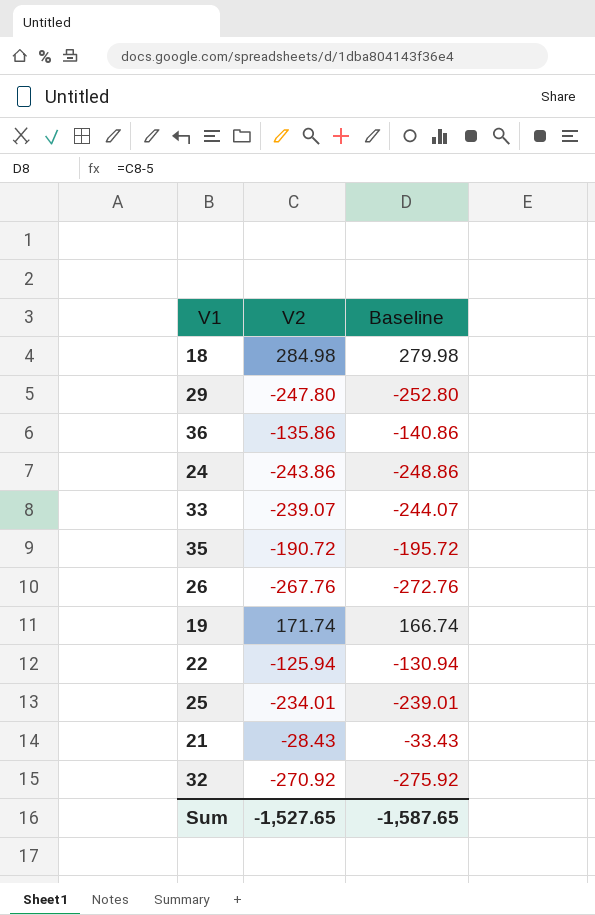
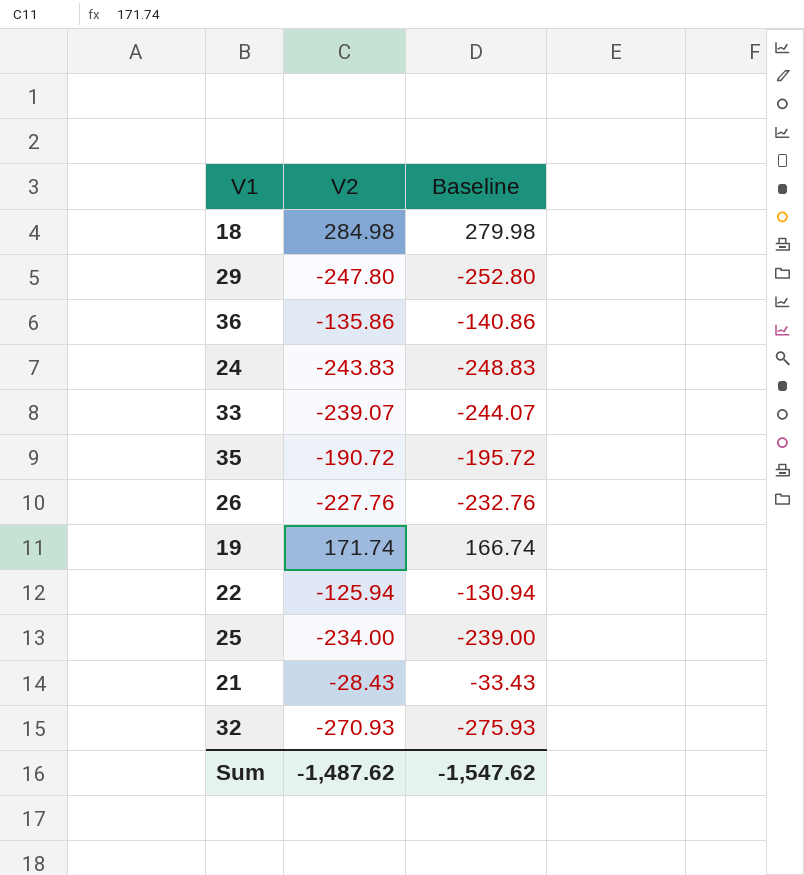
24 | V2: -243.86 -> -243.83
24 | Baseline: -248.86 -> -248.83
26 | V2: -267.76 -> -227.76
26 | Baseline: -272.76 -> -232.76
25 | V2: -234.01 -> -234.00
25 | Baseline: -239.01 -> -239.00
32 | V2: -270.92 -> -270.93
32 | Baseline: -275.92 -> -275.93
Sum | V2: -1,527.65 -> -1,487.62
Sum | Baseline: -1,587.65 -> -1,547.62

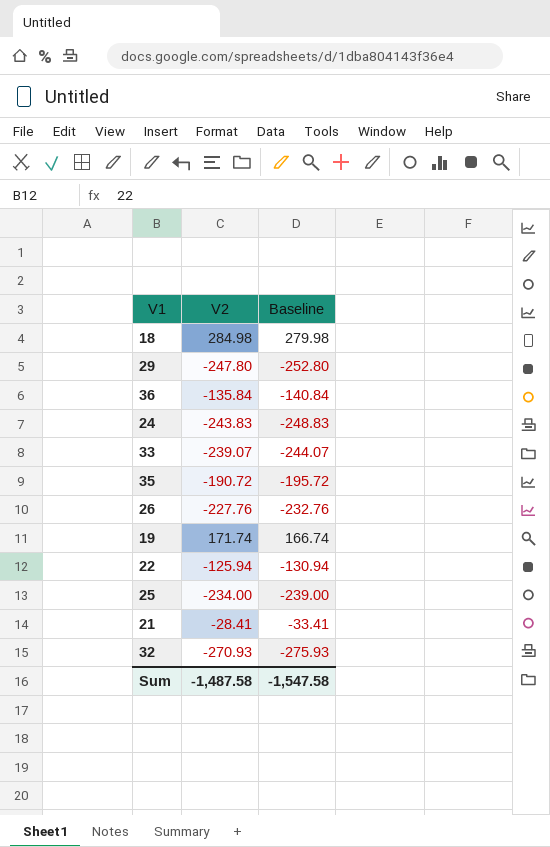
36 | V2: -135.86 -> -135.84
36 | Baseline: -140.86 -> -140.84
21 | V2: -28.43 -> -28.41
21 | Baseline: -33.43 -> -33.41
Sum | V2: -1,487.62 -> -1,487.58
Sum | Baseline: -1,547.62 -> -1,547.58

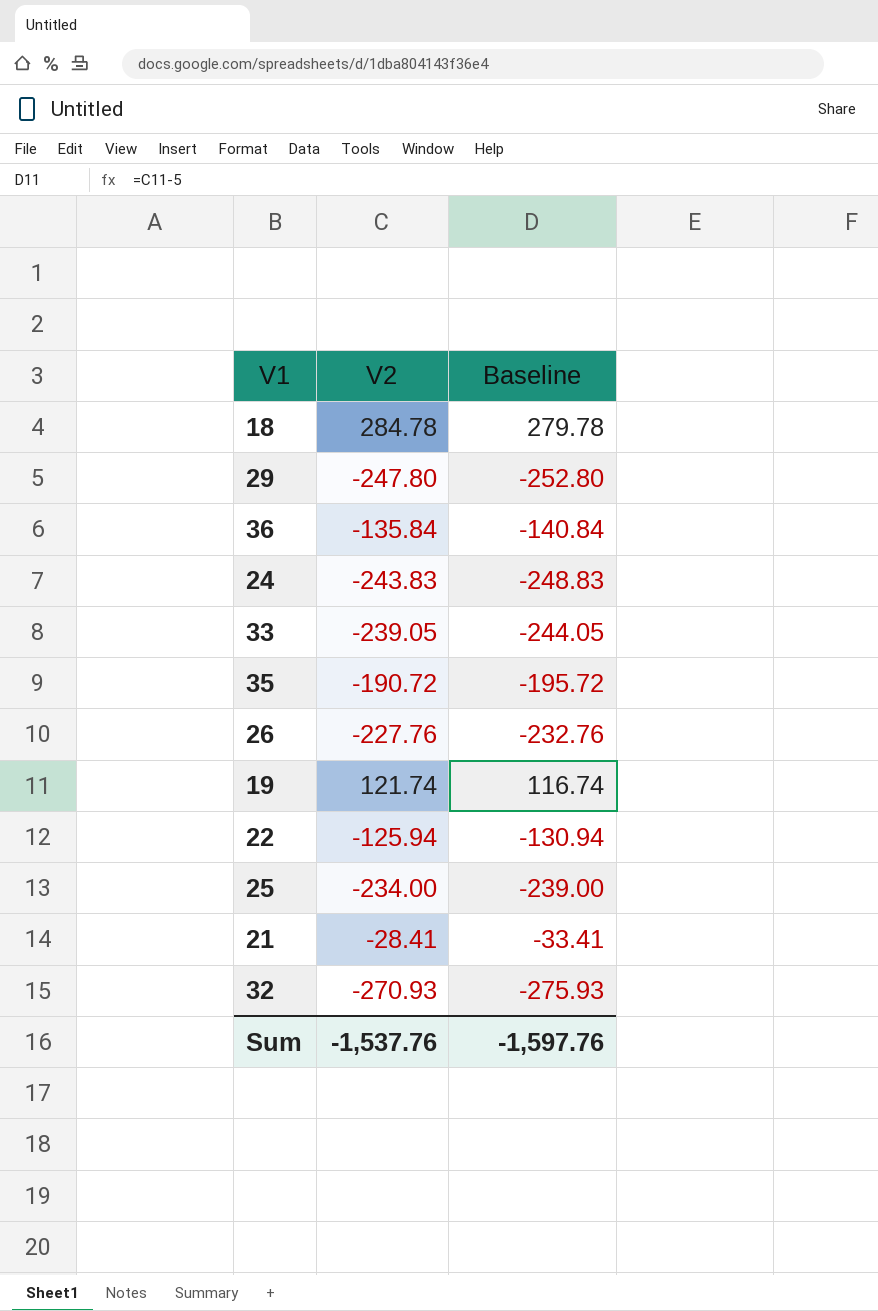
18 | V2: 284.98 -> 284.78
18 | Baseline: 279.98 -> 279.78
33 | V2: -239.07 -> -239.05
33 | Baseline: -244.07 -> -244.05
19 | V2: 171.74 -> 121.74
19 | Baseline: 166.74 -> 116.74
Sum | V2: -1,487.58 -> -1,537.76
Sum | Baseline: -1,547.58 -> -1,597.76

